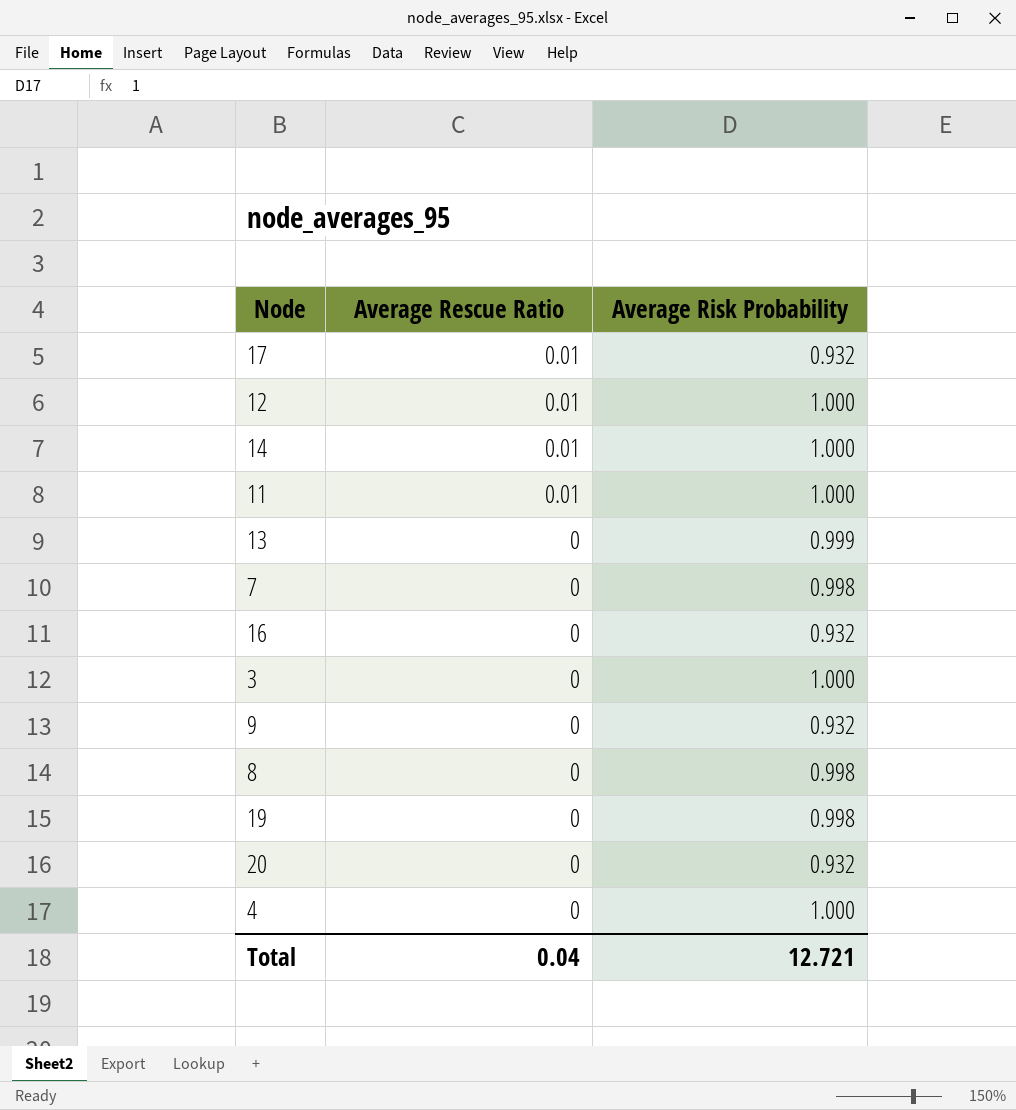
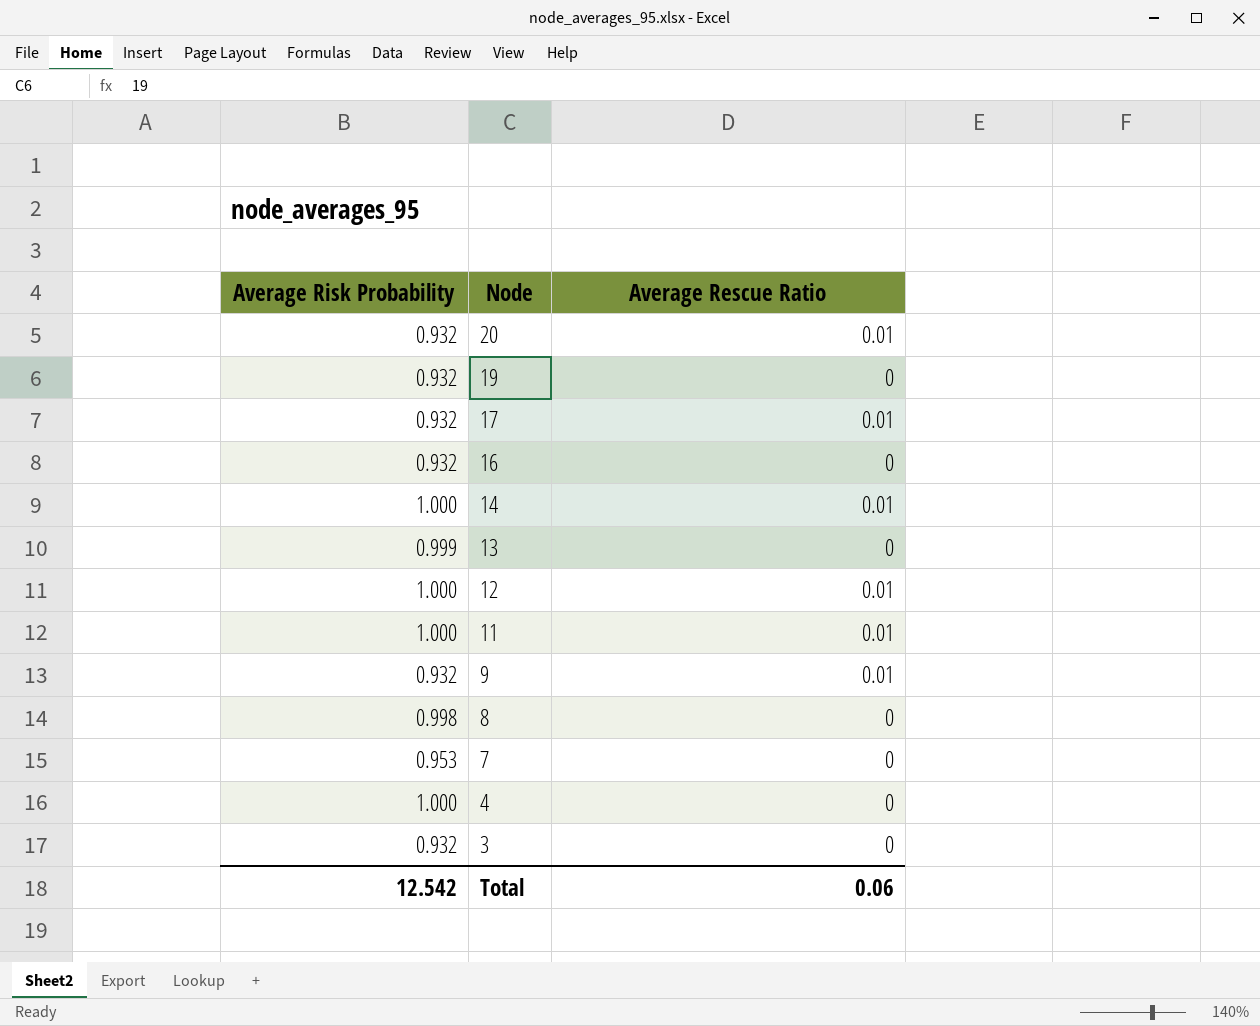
row order: Average Rescue Ratio descending -> Node descending
column Average Risk Probability | position: 3 -> 1
20 | Average Rescue Ratio: 0 -> 0.01
19 | Average Risk Probability: 0.998 -> 0.932
9 | Average Rescue Ratio: 0 -> 0.01
7 | Average Risk Probability: 0.998 -> 0.953
3 | Average Risk Probability: 1.000 -> 0.932
Total | Average Risk Probability: 12.721 -> 12.542
Total | Average Rescue Ratio: 0.04 -> 0.06

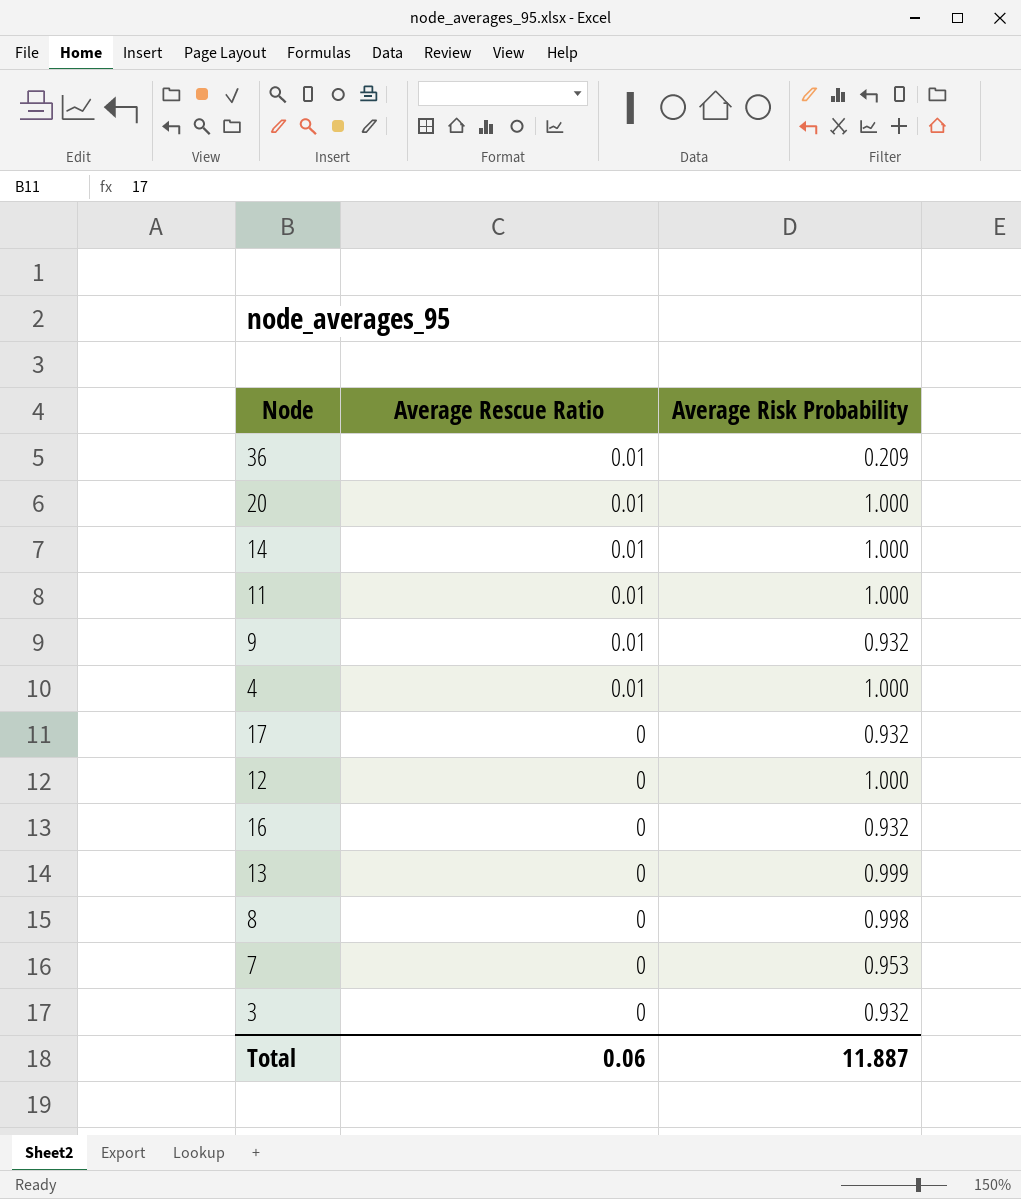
row order: Node descending -> Average Rescue Ratio descending
column Average Risk Probability | position: 1 -> 3
row 19: 0.932 | 0 -> none
row 36: none -> 0.01 | 0.209
20 | Average Risk Probability: 0.932 -> 1.000
4 | Average Rescue Ratio: 0 -> 0.01
17 | Average Rescue Ratio: 0.01 -> 0
12 | Average Rescue Ratio: 0.01 -> 0
Total | Average Risk Probability: 12.542 -> 11.887

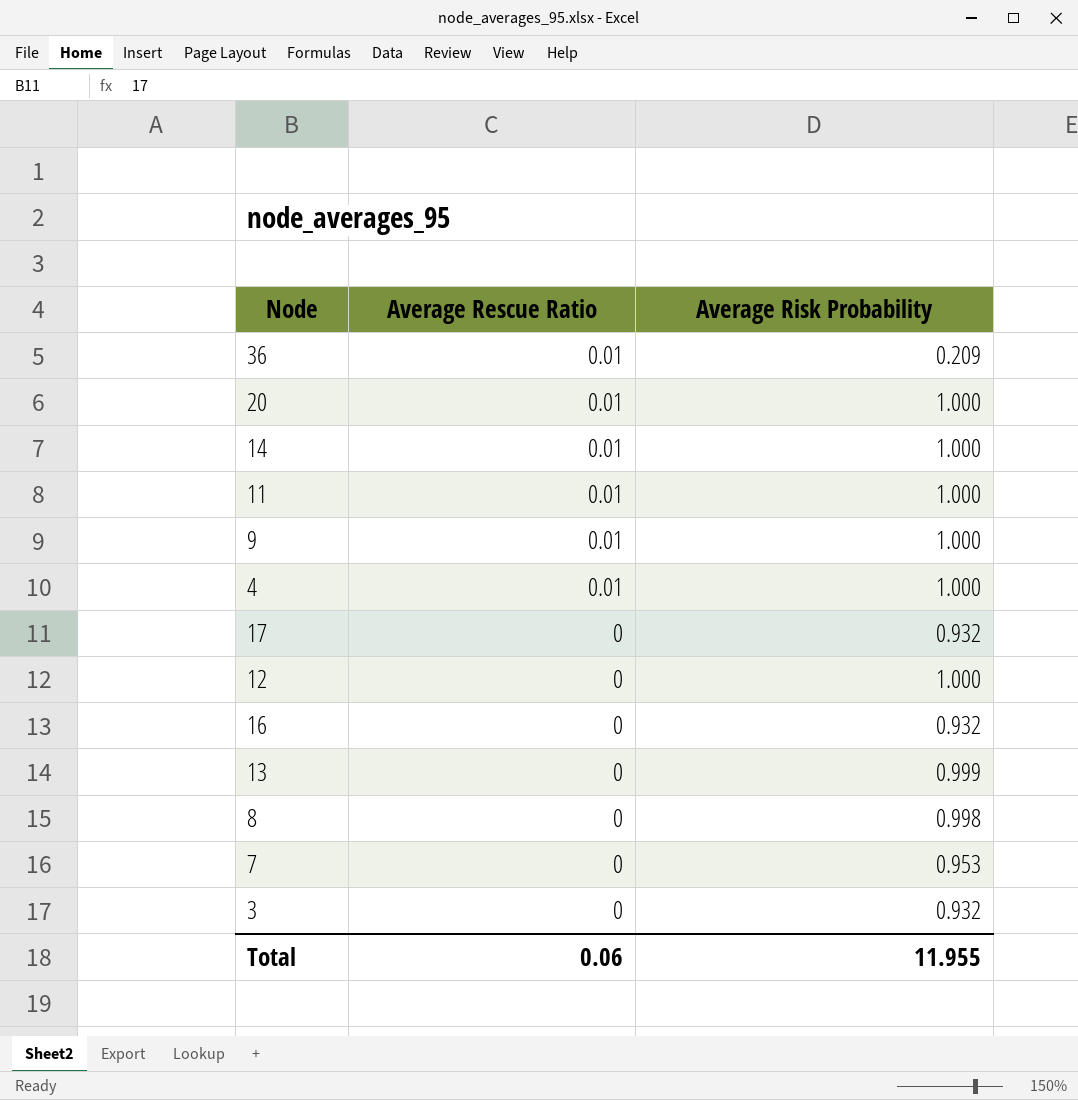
9 | Average Risk Probability: 0.932 -> 1.000
Total | Average Risk Probability: 11.887 -> 11.955

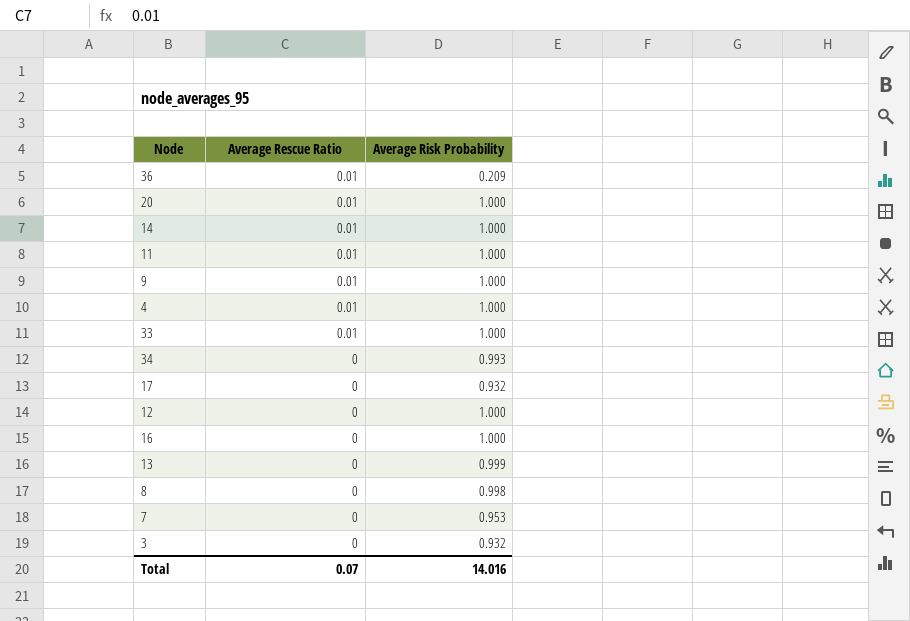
row 33: none -> 0.01 | 1.000
row 34: none -> 0 | 0.993
16 | Average Risk Probability: 0.932 -> 1.000
Total | Average Rescue Ratio: 0.06 -> 0.07
Total | Average Risk Probability: 11.955 -> 14.016

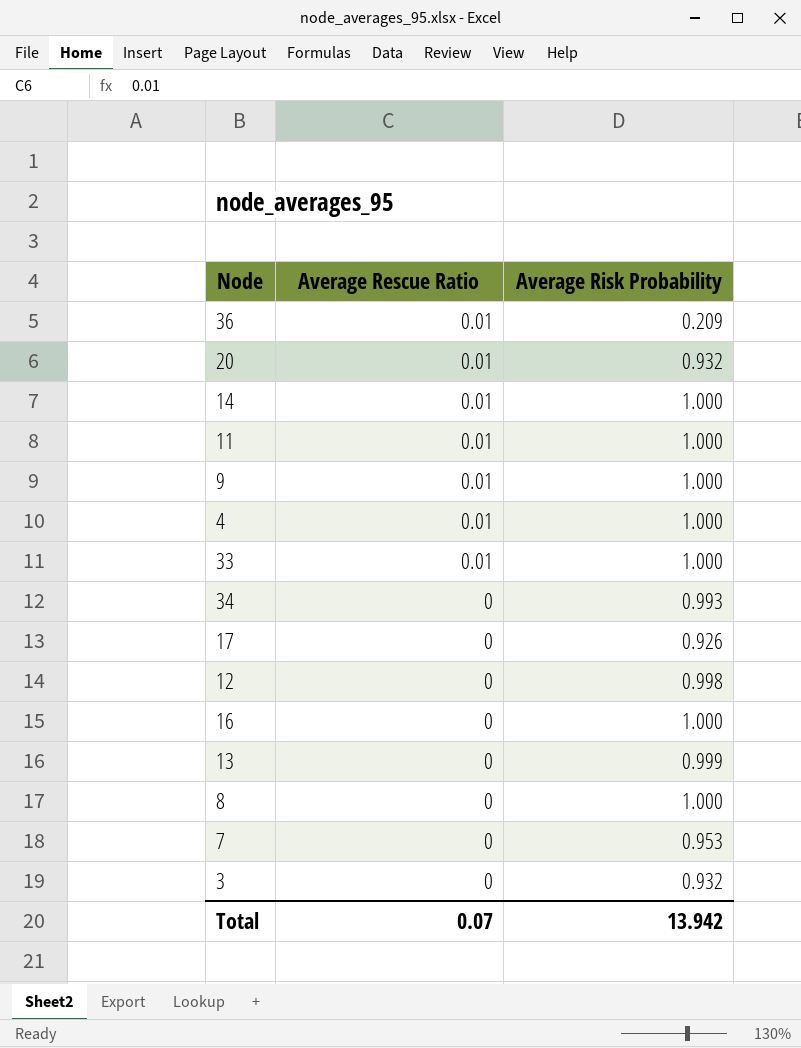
20 | Average Risk Probability: 1.000 -> 0.932
17 | Average Risk Probability: 0.932 -> 0.926
12 | Average Risk Probability: 1.000 -> 0.998
8 | Average Risk Probability: 0.998 -> 1.000
Total | Average Risk Probability: 14.016 -> 13.942

